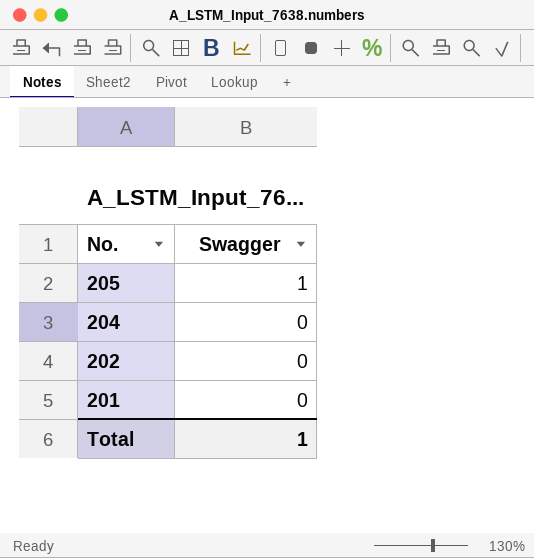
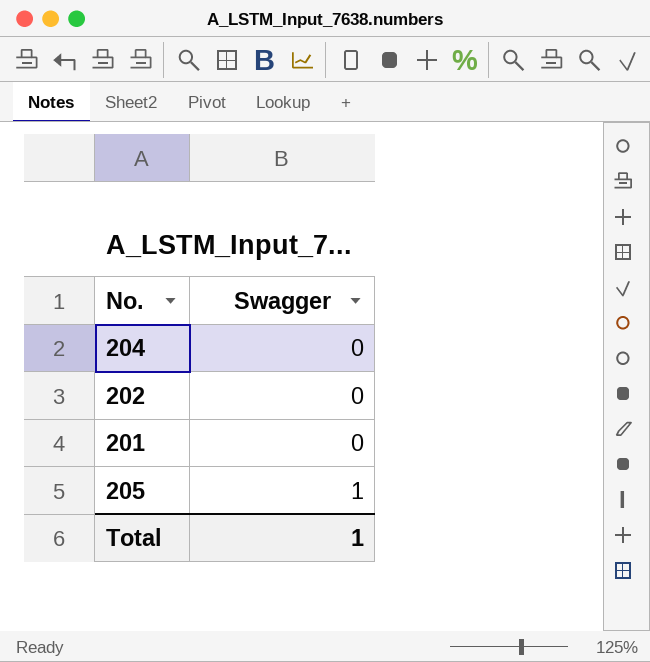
row order: No. descending -> Swagger ascending

